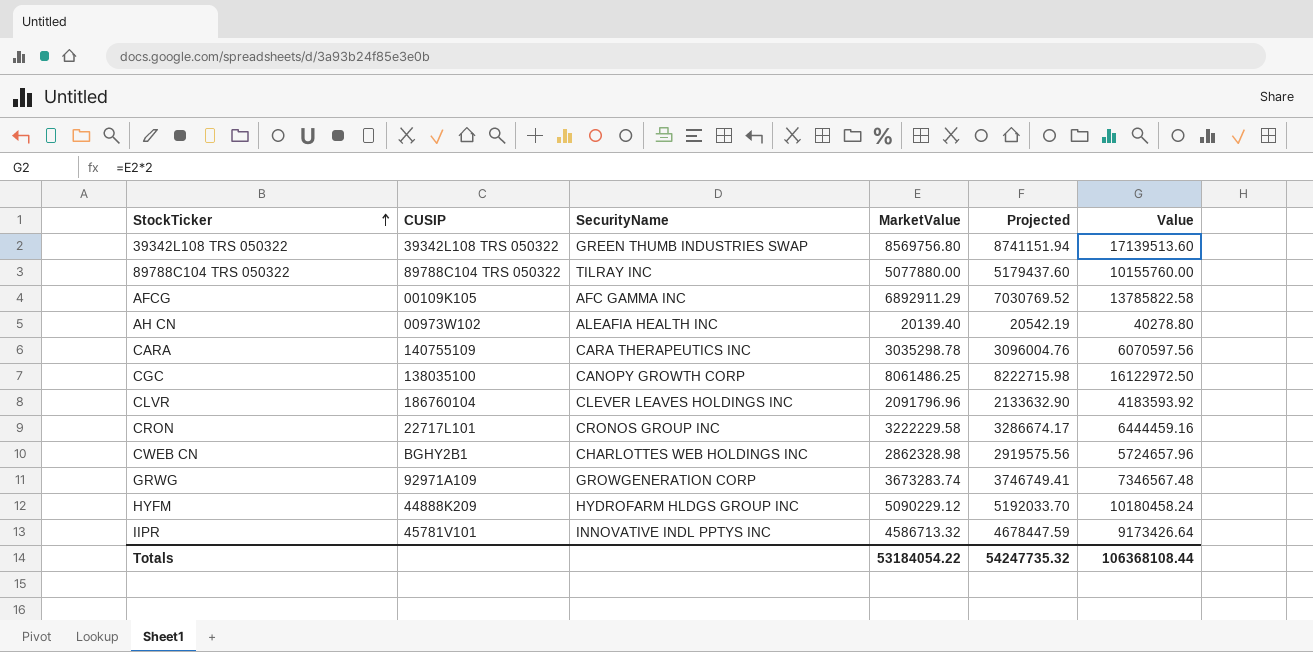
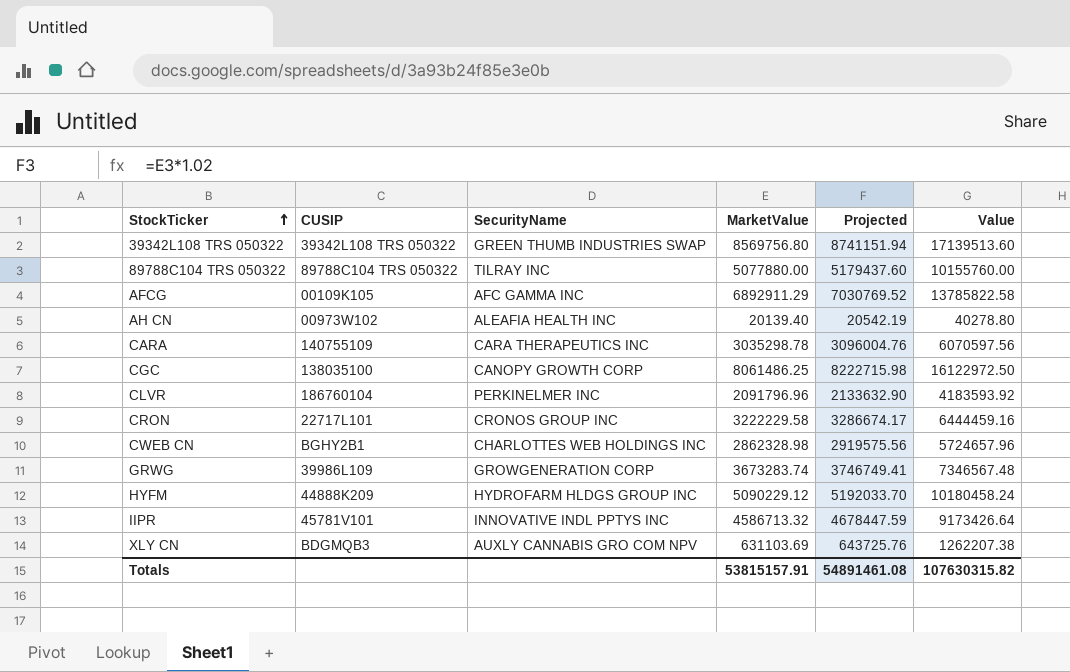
CLVR | SecurityName: CLEVER LEAVES HOLDINGS INC -> PERKINELMER INC
GRWG | CUSIP: 92971A109 -> 39986L109
row XLY CN: none -> BDGMQB3 | AUXLY CANNABIS GRO COM NPV | 631103.69 | 643725.76 | 1262207.38
Totals | MarketValue: 53184054.22 -> 53815157.91
Totals | Projected: 54247735.32 -> 54891461.08
Totals | Value: 106368108.44 -> 107630315.82

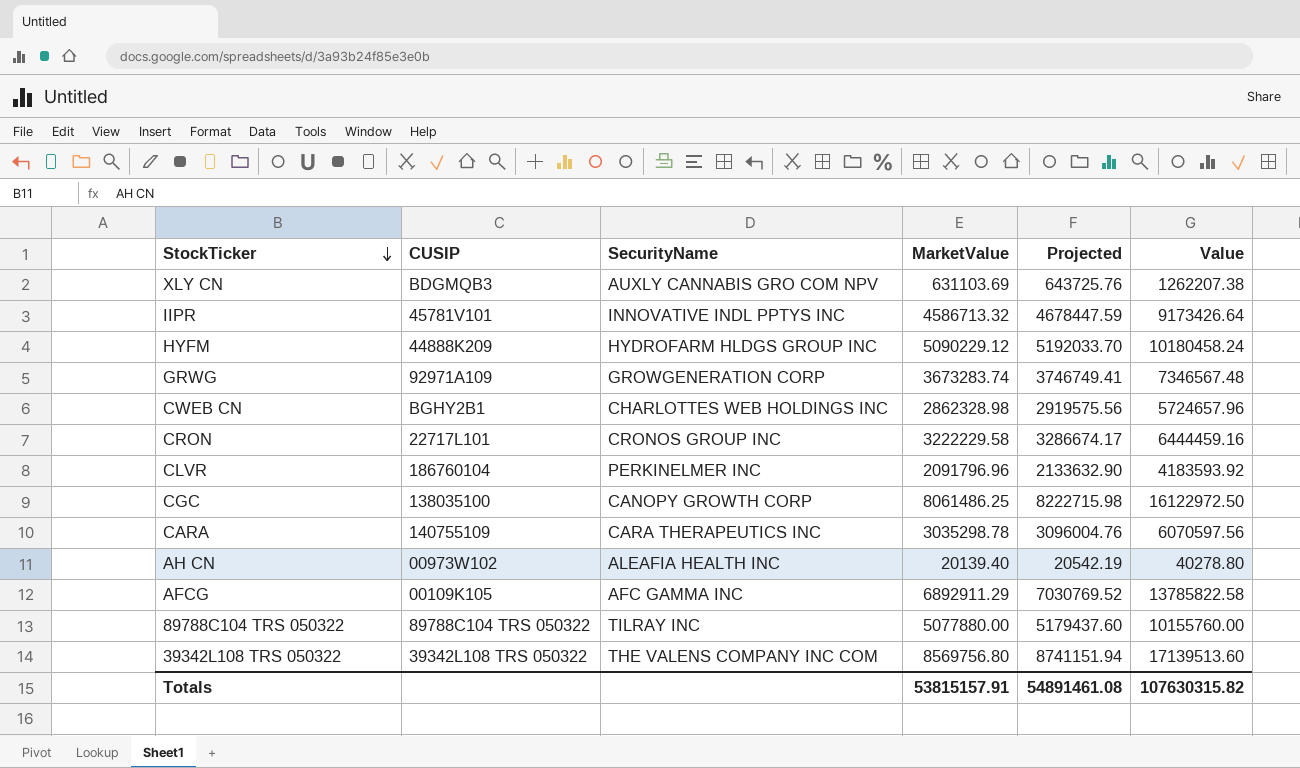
row order: StockTicker ascending -> StockTicker descending
GRWG | CUSIP: 39986L109 -> 92971A109
39342L108 TRS 050322 | SecurityName: GREEN THUMB INDUSTRIES SWAP -> THE VALENS COMPANY INC COM

